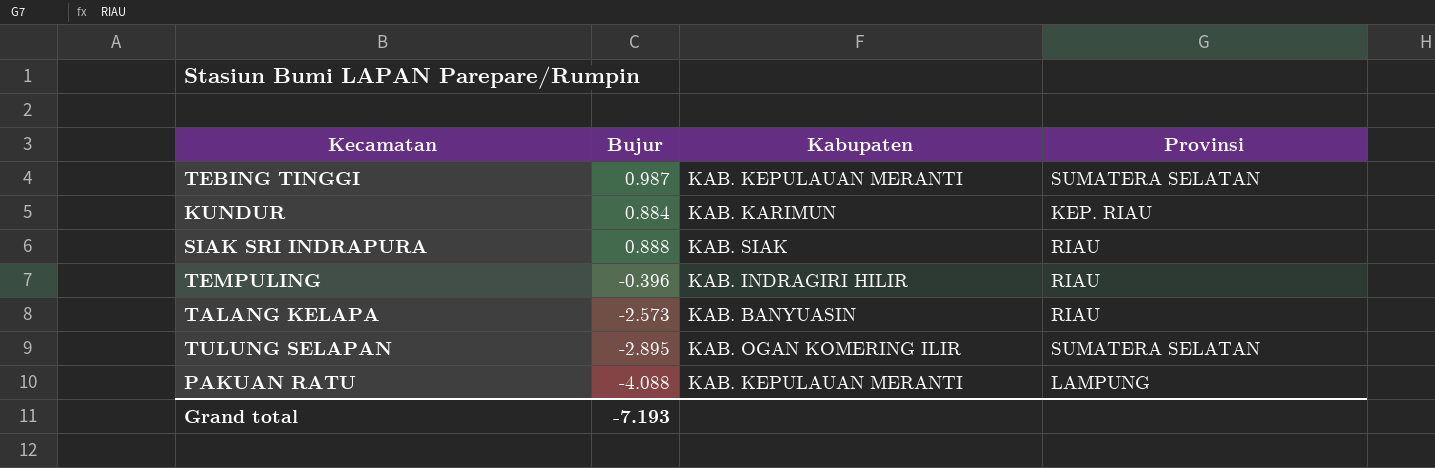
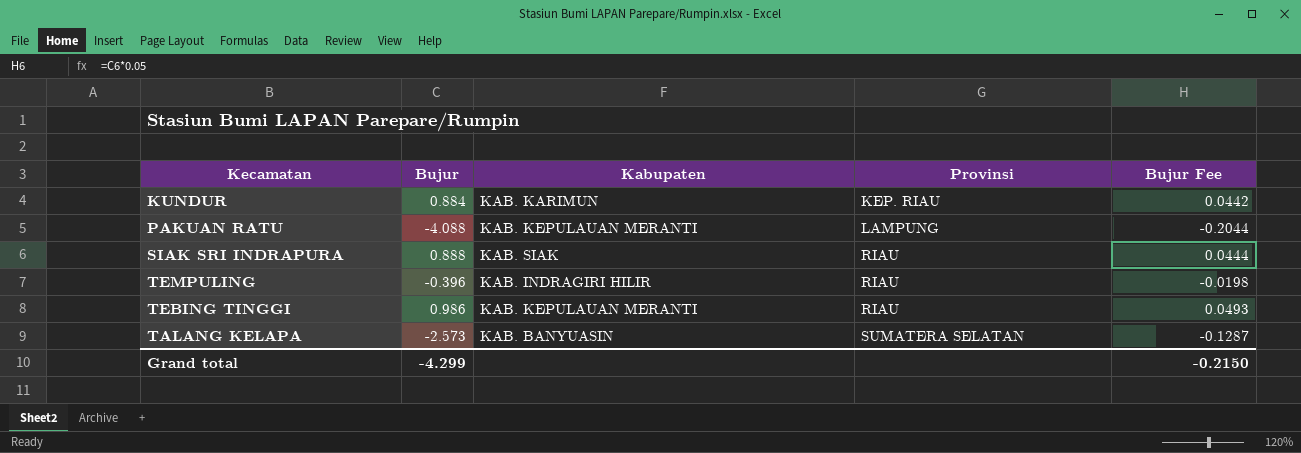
row order: none -> Provinsi ascending
column Bujur Fee | formula: none -> [Bujur] * 0.05
row TULUNG SELAPAN: -2.895 | KAB. OGAN KOMERING ILIR | SUMATERA SELATAN -> none
TEBING TINGGI | Bujur: 0.987 -> 0.986
TEBING TINGGI | Provinsi: SUMATERA SELATAN -> RIAU
TALANG KELAPA | Provinsi: RIAU -> SUMATERA SELATAN
Grand total | Bujur: -7.193 -> -4.299

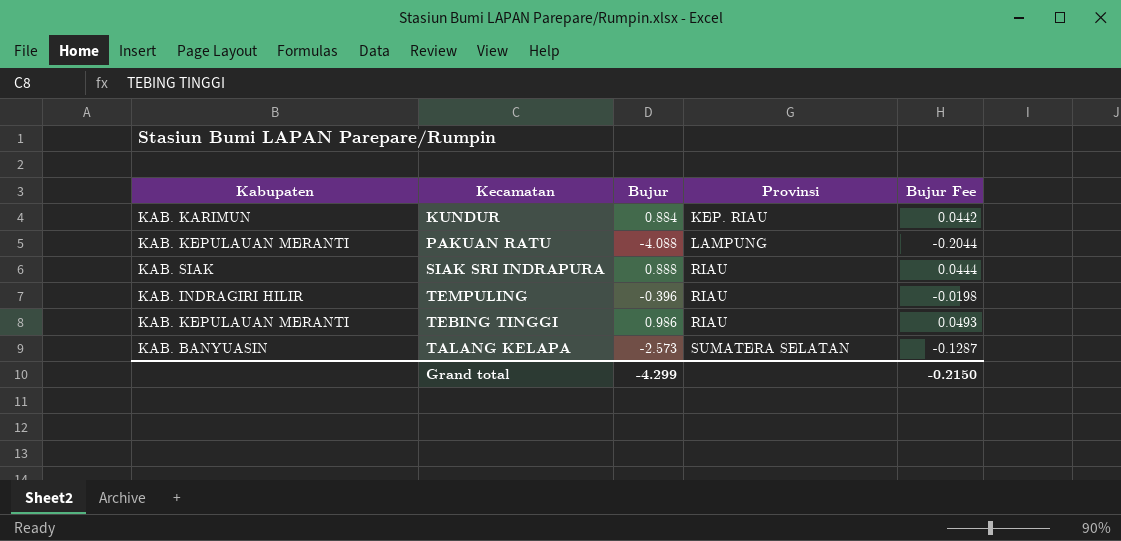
column Kabupaten | position: 3 -> 1

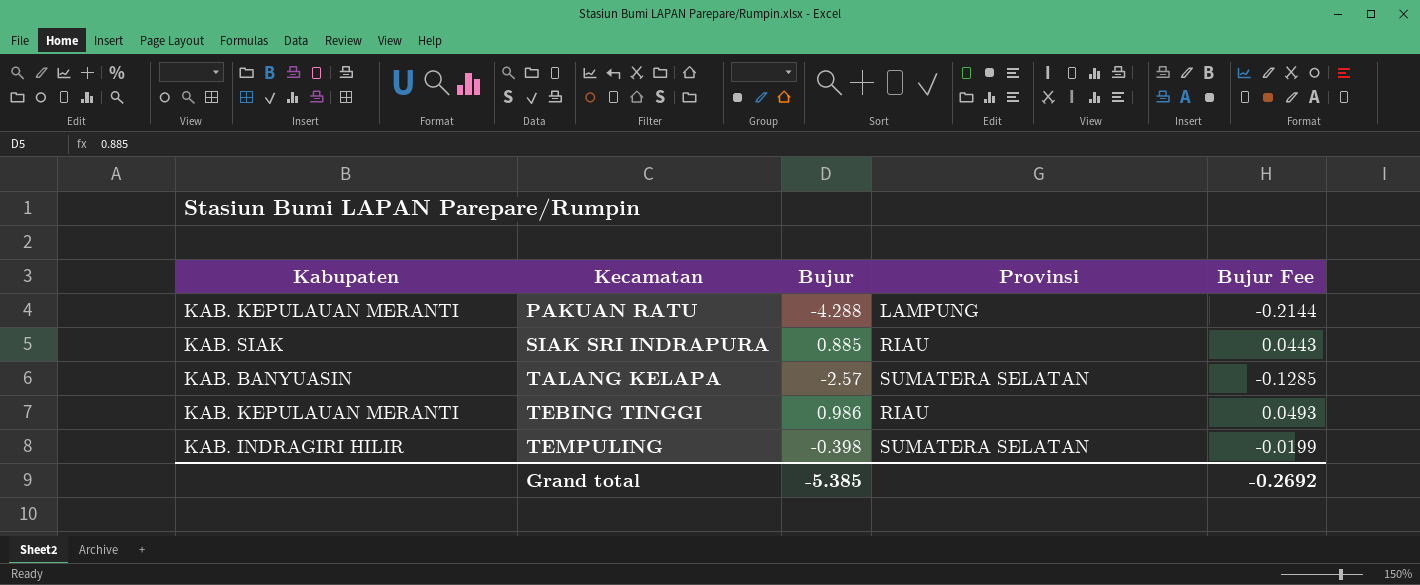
row order: Provinsi ascending -> Kecamatan ascending
row KUNDUR: KAB. KARIMUN | 0.884 | KEP. RIAU | 0.0442 -> none
PAKUAN RATU | Bujur: -4.088 -> -4.288
PAKUAN RATU | Bujur Fee: -0.2044 -> -0.2144
SIAK SRI INDRAPURA | Bujur: 0.888 -> 0.885
SIAK SRI INDRAPURA | Bujur Fee: 0.0444 -> 0.0443
TALANG KELAPA | Bujur: -2.573 -> -2.57
TALANG KELAPA | Bujur Fee: -0.1287 -> -0.1285
TEMPULING | Bujur: -0.396 -> -0.398
TEMPULING | Provinsi: RIAU -> SUMATERA SELATAN
TEMPULING | Bujur Fee: -0.0198 -> -0.0199
Grand total | Bujur: -4.299 -> -5.385
Grand total | Bujur Fee: -0.2150 -> -0.2692

